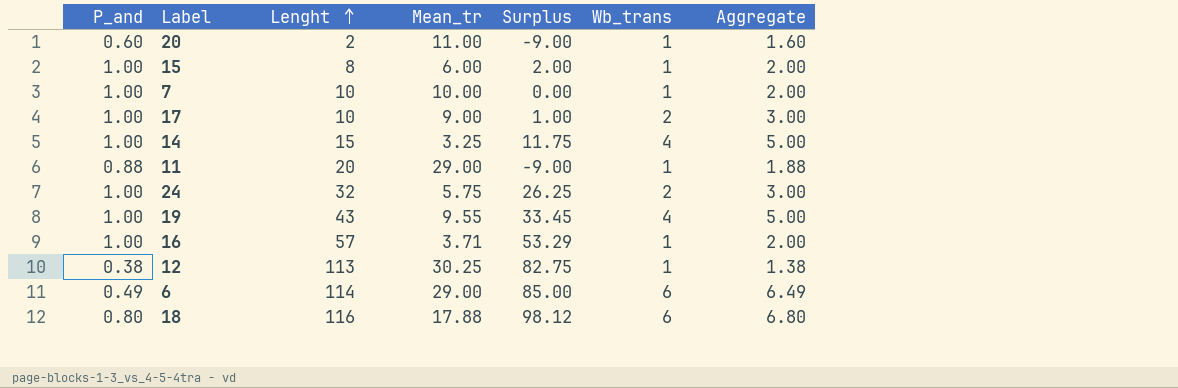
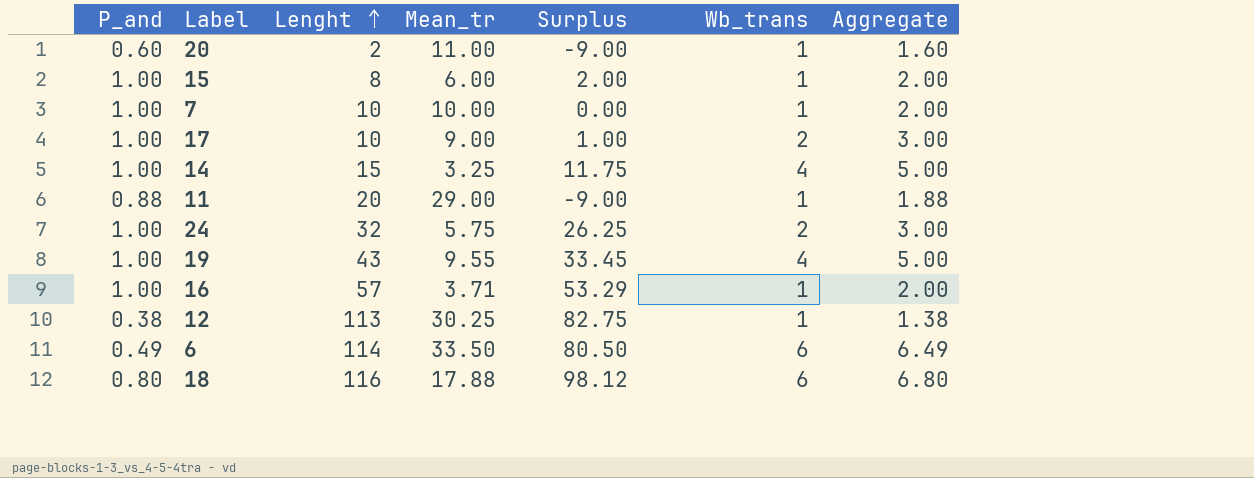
6 | Mean_tr: 29.00 -> 33.50
6 | Surplus: 85.00 -> 80.50

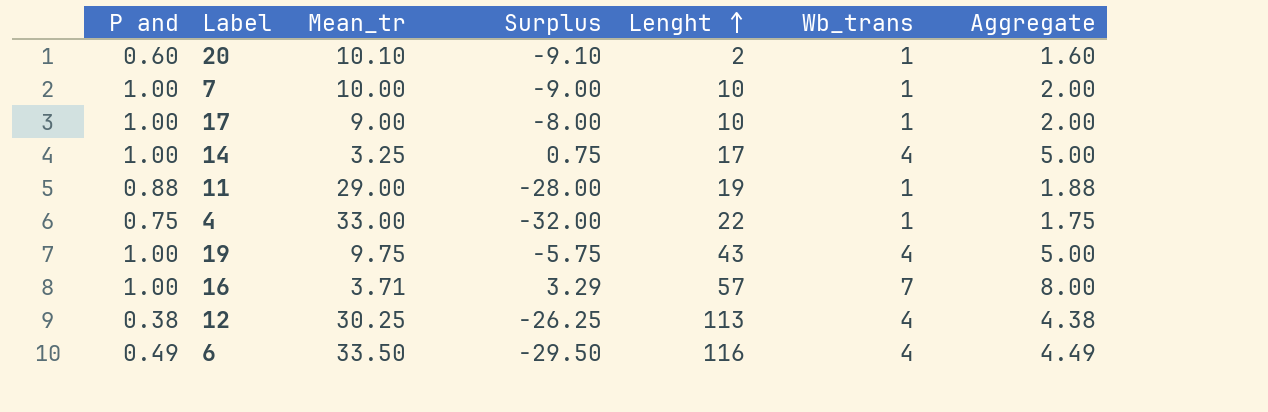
column name: P_and -> P and
column Surplus | formula: [Lenght] - [Mean_tr] -> [Wb_trans] - [Mean_tr]
column Lenght | position: 3 -> 5
row 15: 1.00 | 8 | 6.00 | 2.00 | 1 | 2.00 -> none
row 24: 1.00 | 32 | 5.75 | 26.25 | 2 | 3.00 -> none
row 18: 0.80 | 116 | 17.88 | 98.12 | 6 | 6.80 -> none
20 | Mean_tr: 11.00 -> 10.10
17 | Wb_trans: 2 -> 1
17 | Aggregate: 3.00 -> 2.00
14 | Lenght: 15 -> 17
11 | Lenght: 20 -> 19
row 4: none -> 0.75 | 33.00 | -32.00 | 22 | 1 | 1.75
19 | Mean_tr: 9.55 -> 9.75
16 | Wb_trans: 1 -> 7
16 | Aggregate: 2.00 -> 8.00
12 | Wb_trans: 1 -> 4
12 | Aggregate: 1.38 -> 4.38
6 | Lenght: 114 -> 116
6 | Wb_trans: 6 -> 4
6 | Aggregate: 6.49 -> 4.49

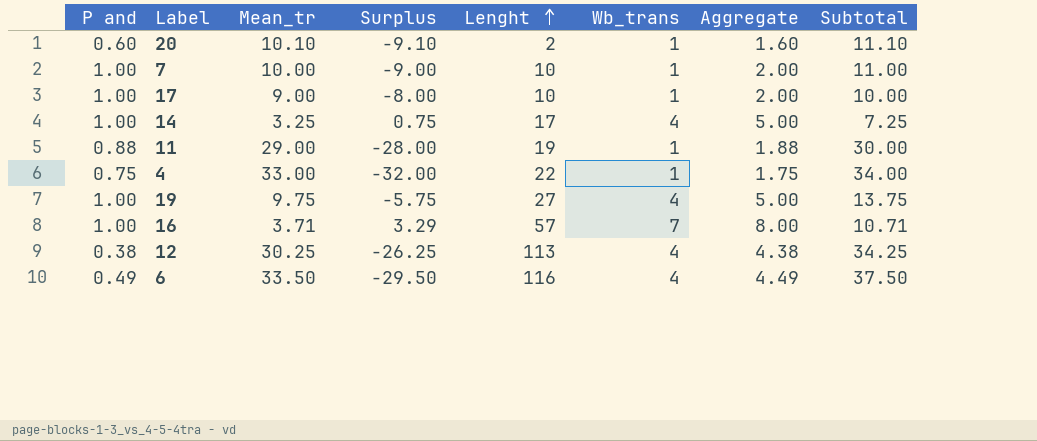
column Subtotal | formula: none -> [Mean_tr] + [Wb_trans]
19 | Lenght: 43 -> 27

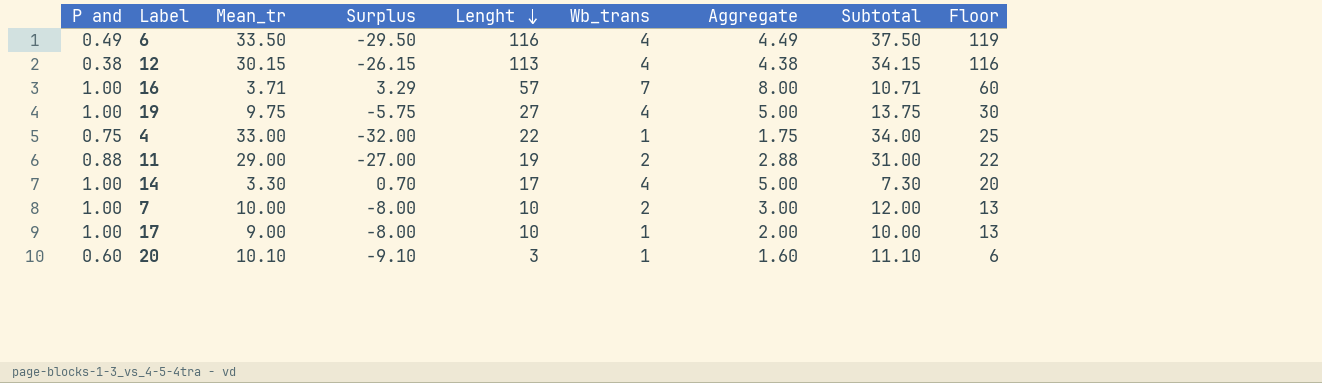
row order: Lenght ascending -> Lenght descending
column Floor | formula: none -> [Lenght] + 3
12 | Mean_tr: 30.25 -> 30.15
12 | Surplus: -26.25 -> -26.15
12 | Subtotal: 34.25 -> 34.15
11 | Surplus: -28.00 -> -27.00
11 | Wb_trans: 1 -> 2
11 | Aggregate: 1.88 -> 2.88
11 | Subtotal: 30.00 -> 31.00
14 | Mean_tr: 3.25 -> 3.30
14 | Surplus: 0.75 -> 0.70
14 | Subtotal: 7.25 -> 7.30
7 | Surplus: -9.00 -> -8.00
7 | Wb_trans: 1 -> 2
7 | Aggregate: 2.00 -> 3.00
7 | Subtotal: 11.00 -> 12.00
20 | Lenght: 2 -> 3

